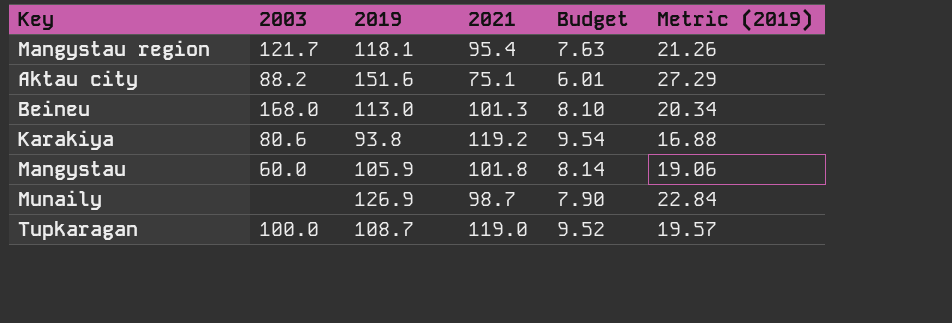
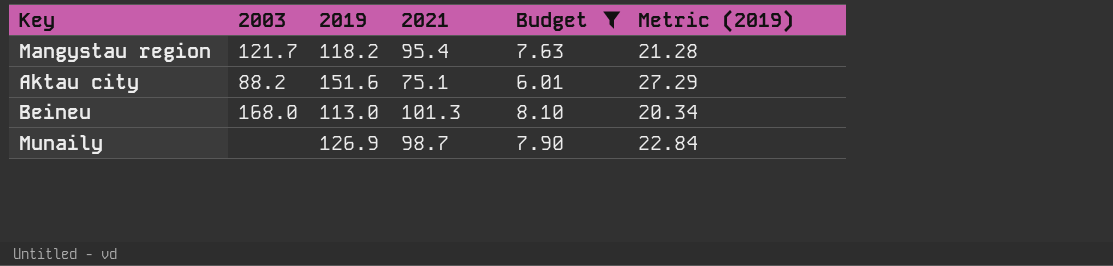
filter: none -> Budget <= 8.10
Mangystau region | 2019: 118.1 -> 118.2
Mangystau region | Metric (2019): 21.26 -> 21.28

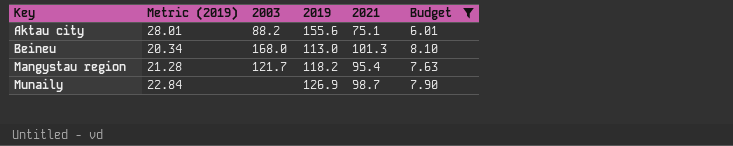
row order: none -> Key ascending
column Metric (2019) | position: 6 -> 2
Aktau city | Metric (2019): 27.29 -> 28.01
Aktau city | 2019: 151.6 -> 155.6

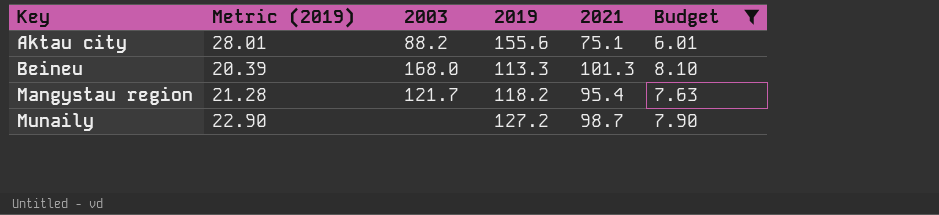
Beineu | Metric (2019): 20.34 -> 20.39
Beineu | 2019: 113.0 -> 113.3
Munaily | Metric (2019): 22.84 -> 22.90
Munaily | 2019: 126.9 -> 127.2

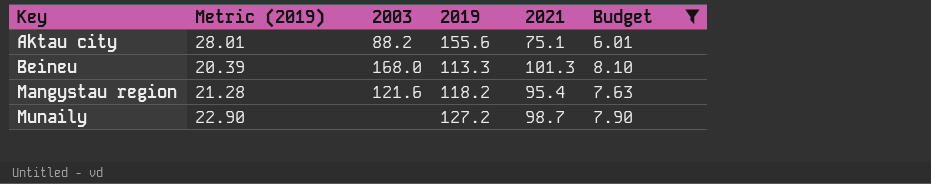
Mangystau region | 2003: 121.7 -> 121.6

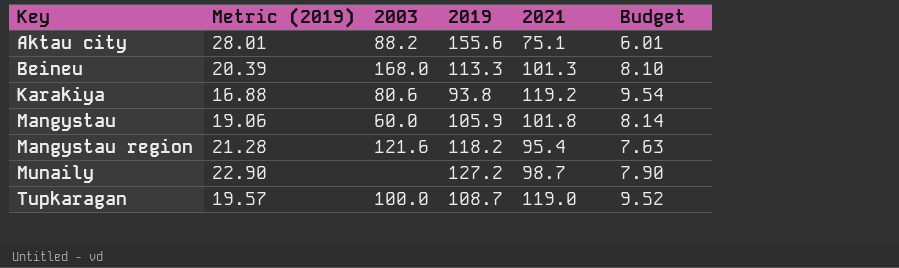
filter: Budget <= 8.10 -> none

